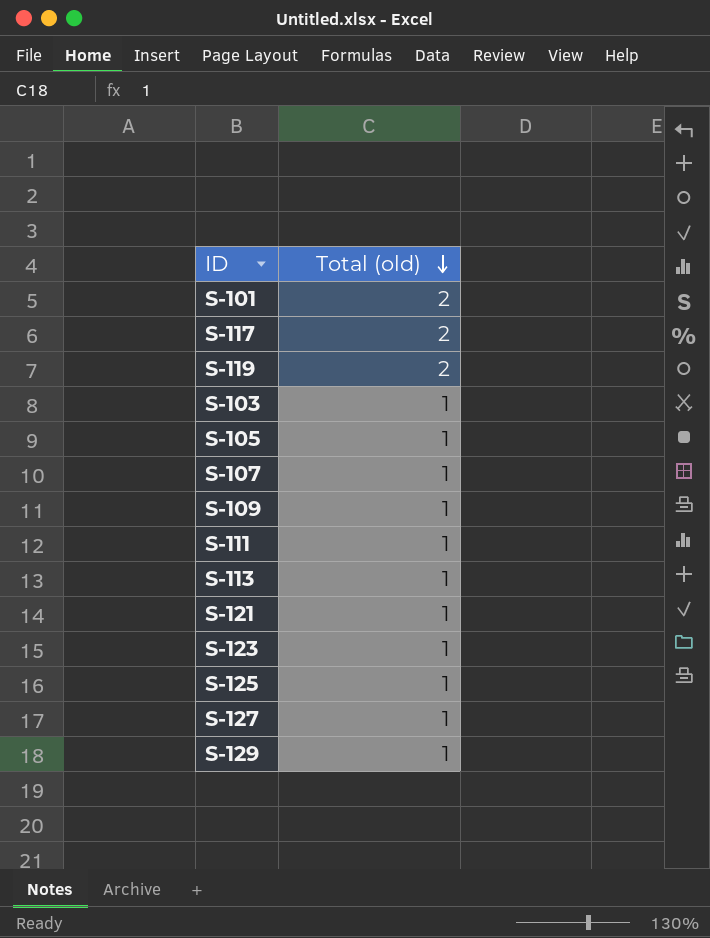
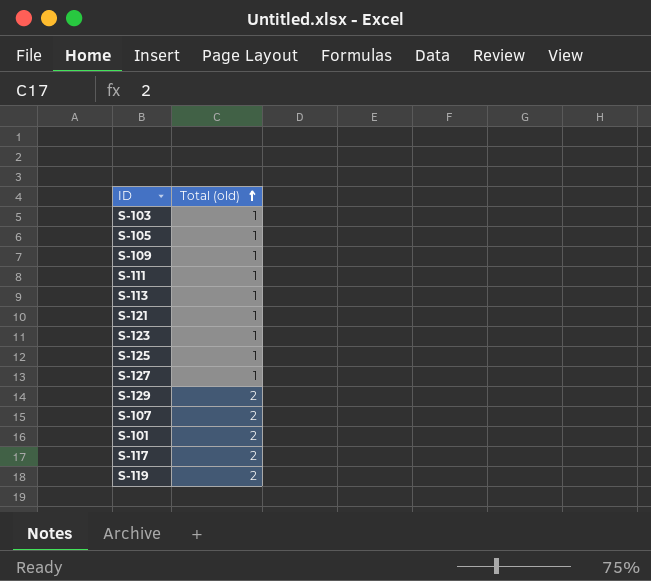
row order: Total (old) descending -> Total (old) ascending
S-129 | Total (old): 1 -> 2
S-107 | Total (old): 1 -> 2

